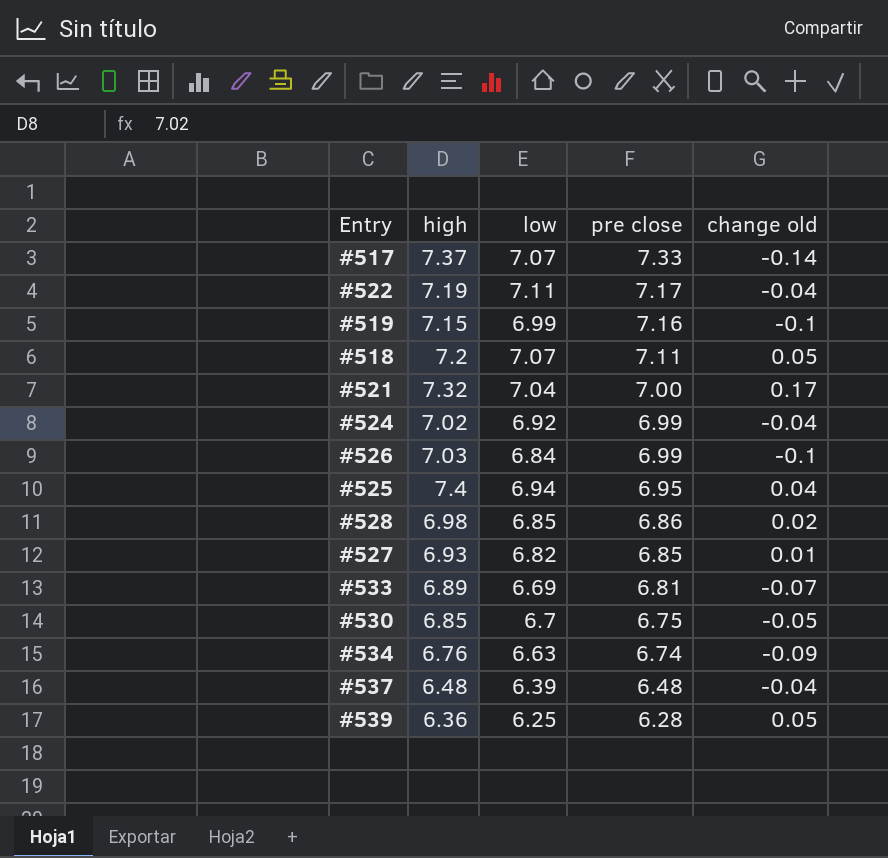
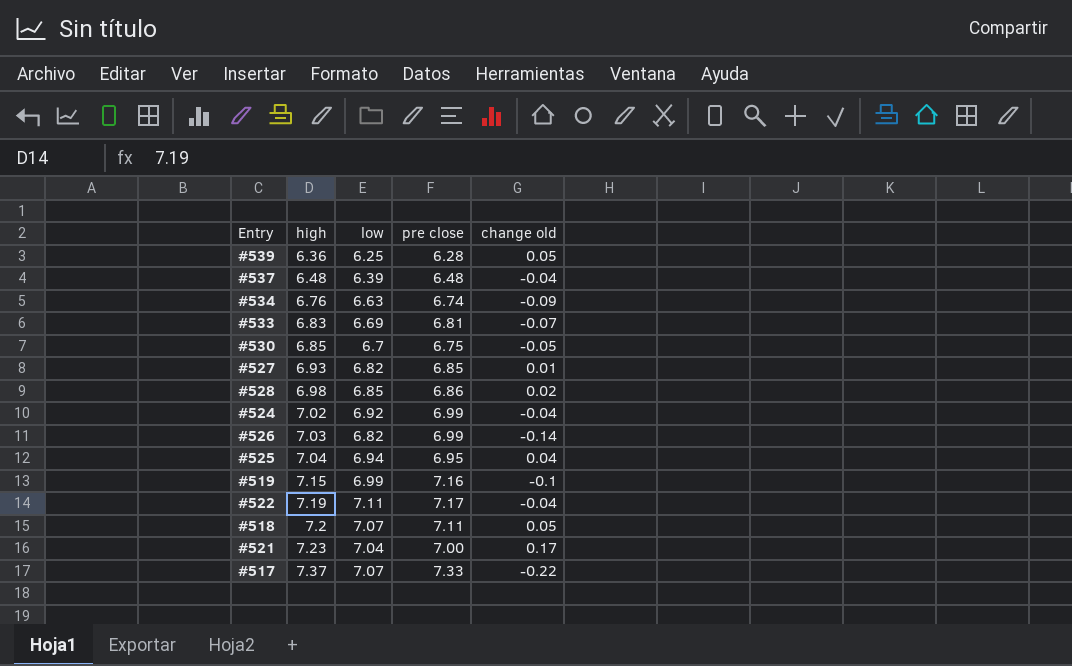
row order: pre close descending -> high ascending
#533 | high: 6.89 -> 6.83
#526 | low: 6.84 -> 6.82
#526 | change old: -0.1 -> -0.14
#525 | high: 7.4 -> 7.04
#521 | high: 7.32 -> 7.23
#517 | change old: -0.14 -> -0.22

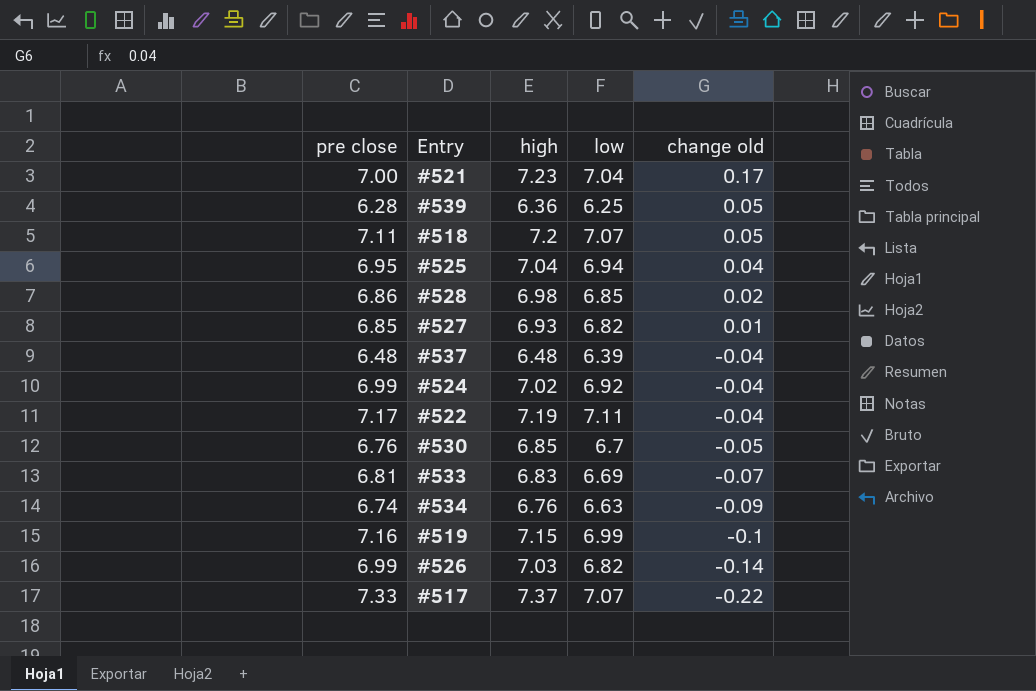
row order: high ascending -> change old descending
column pre close | position: 4 -> 1
#530 | pre close: 6.75 -> 6.76

